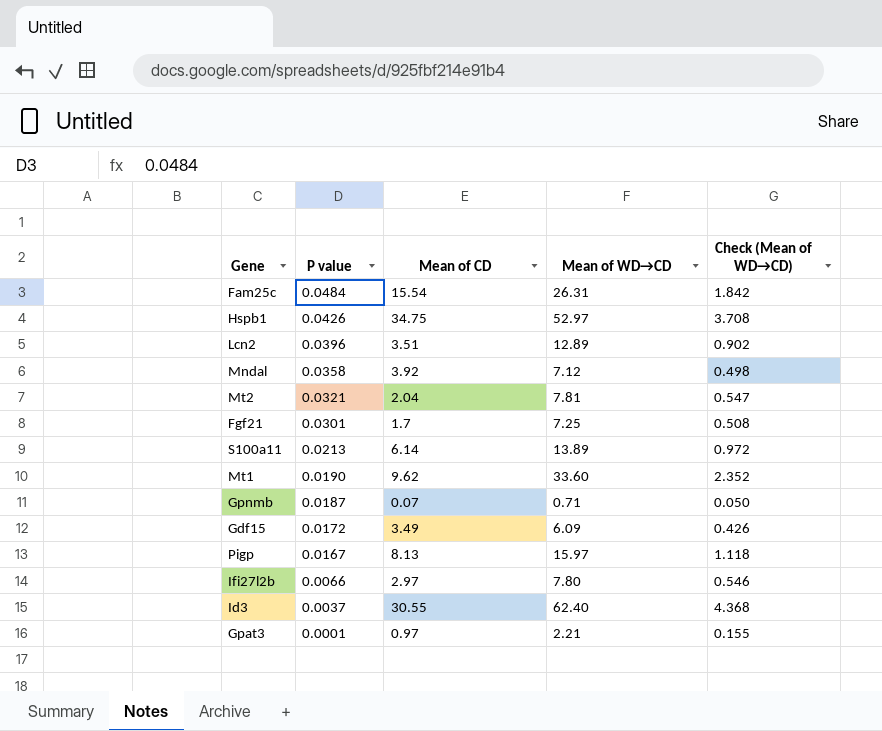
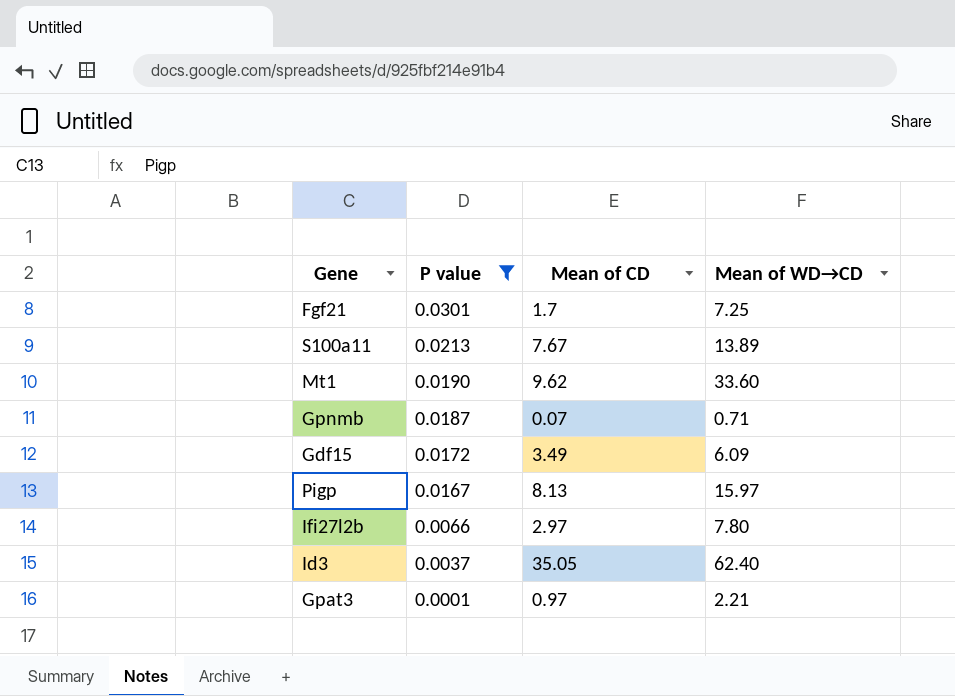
filter: none -> P value <= 0.0301
column Check (Mean of WD→CD) | formula: [Mean of WD→CD] * 0.07 -> none
S100a11 | Mean of CD: 6.14 -> 7.67
Id3 | Mean of CD: 30.55 -> 35.05

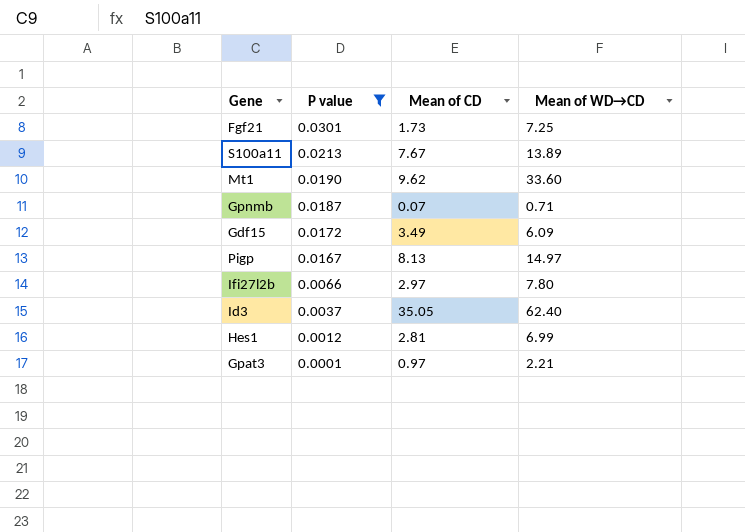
Fgf21 | Mean of CD: 1.7 -> 1.73
Pigp | Mean of WD→CD: 15.97 -> 14.97
row Hes1: none -> 0.0012 | 2.81 | 6.99

